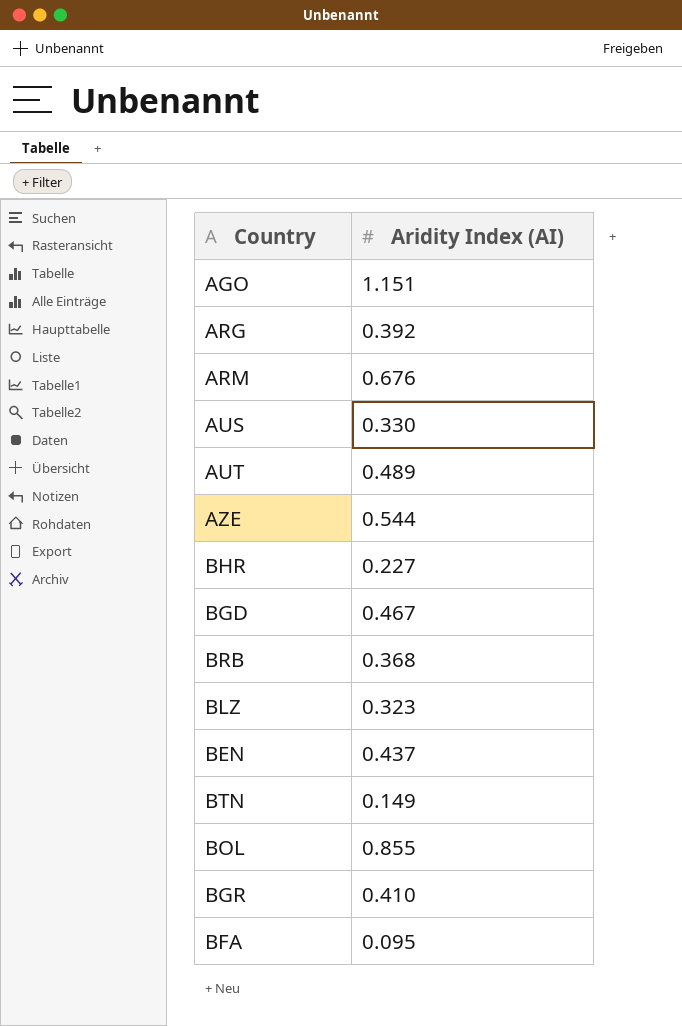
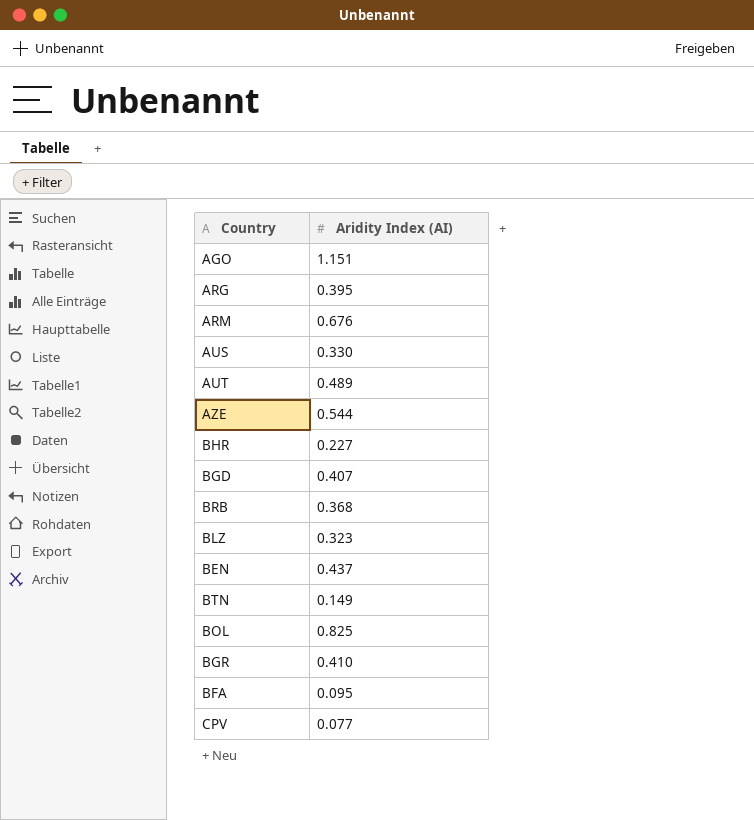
ARG | Aridity Index (AI): 0.392 -> 0.395
BGD | Aridity Index (AI): 0.467 -> 0.407
BOL | Aridity Index (AI): 0.855 -> 0.825
row CPV: none -> 0.077

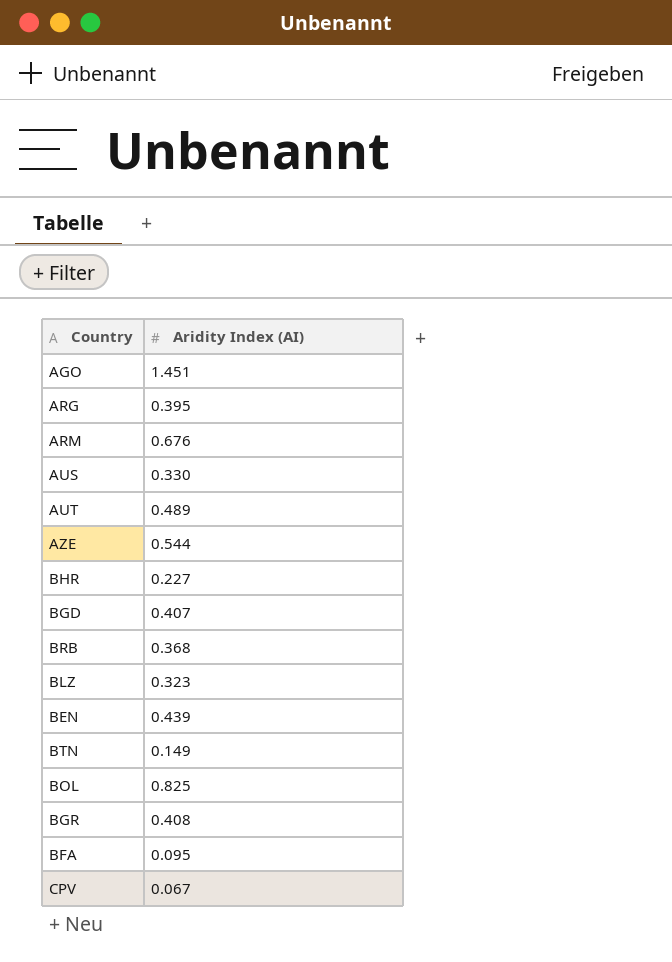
AGO | Aridity Index (AI): 1.151 -> 1.451
BEN | Aridity Index (AI): 0.437 -> 0.439
BGR | Aridity Index (AI): 0.410 -> 0.408
CPV | Aridity Index (AI): 0.077 -> 0.067

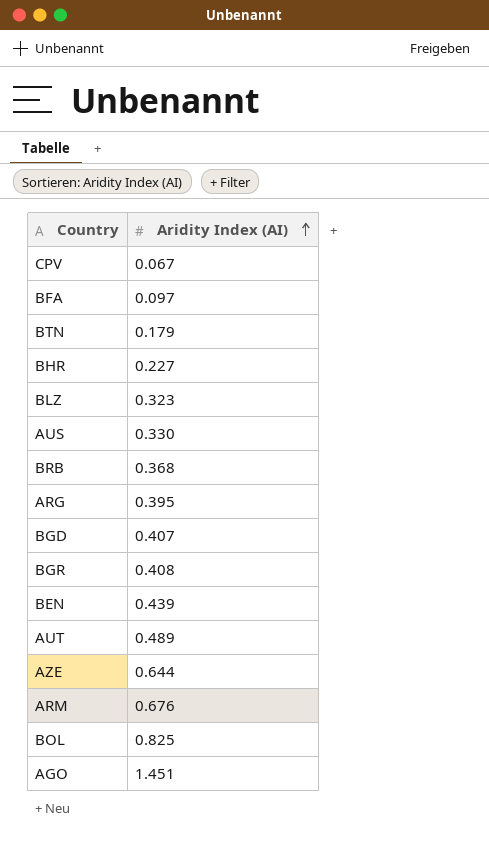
row order: none -> Aridity Index (AI) ascending
BFA | Aridity Index (AI): 0.095 -> 0.097
BTN | Aridity Index (AI): 0.149 -> 0.179
AZE | Aridity Index (AI): 0.544 -> 0.644

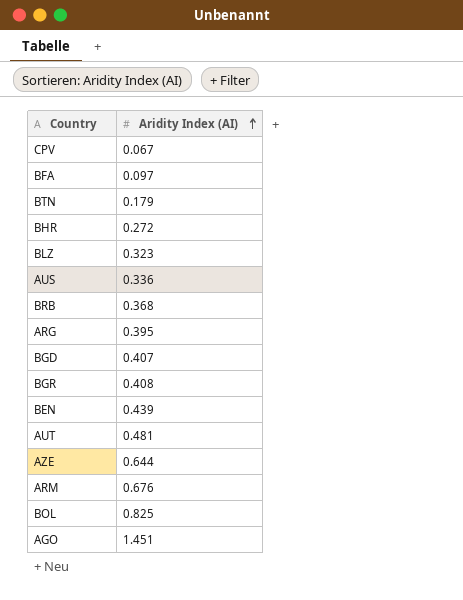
BHR | Aridity Index (AI): 0.227 -> 0.272
AUS | Aridity Index (AI): 0.330 -> 0.336
AUT | Aridity Index (AI): 0.489 -> 0.481

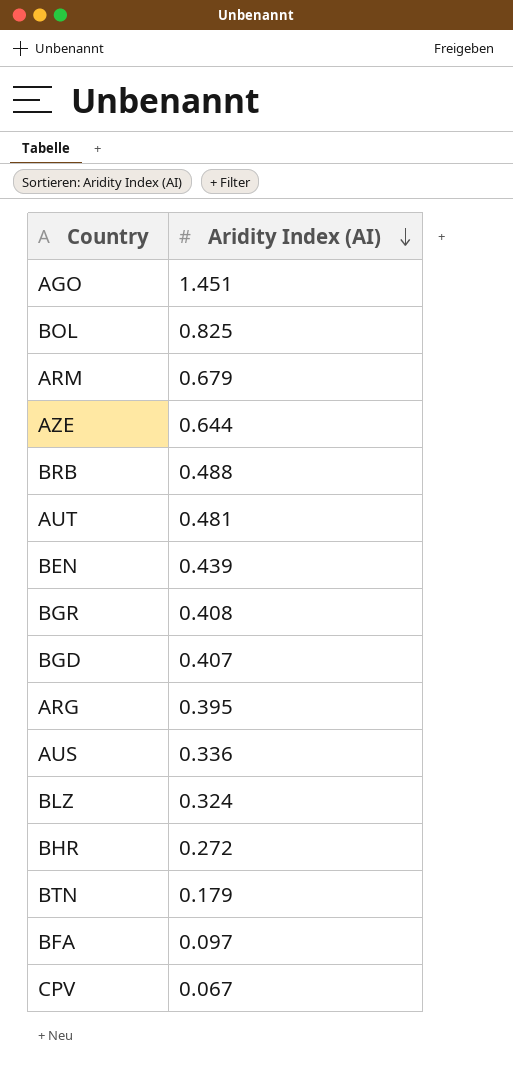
row order: Aridity Index (AI) ascending -> Aridity Index (AI) descending
ARM | Aridity Index (AI): 0.676 -> 0.679
BRB | Aridity Index (AI): 0.368 -> 0.488
BLZ | Aridity Index (AI): 0.323 -> 0.324

